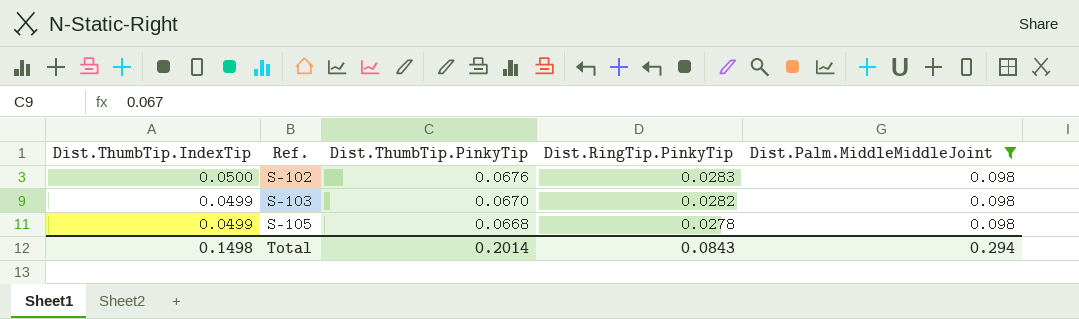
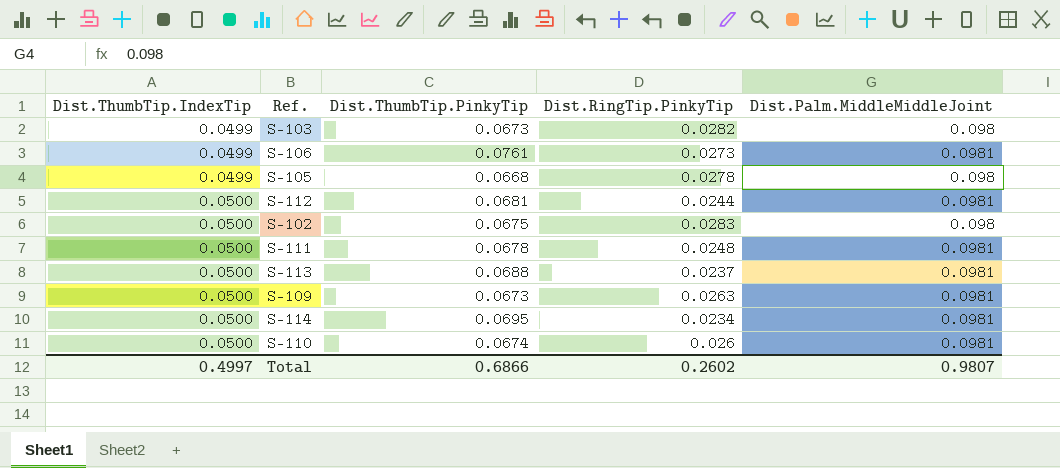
filter: Dist.Palm.MiddleMiddleJoint = 0.098 -> none
row order: Dist.ThumbTip.IndexTip descending -> Dist.ThumbTip.IndexTip ascending
S-103 | Dist.ThumbTip.PinkyTip: 0.0670 -> 0.0673
S-102 | Dist.ThumbTip.PinkyTip: 0.0676 -> 0.0675
Total | Dist.ThumbTip.IndexTip: 0.1498 -> 0.4997
Total | Dist.ThumbTip.PinkyTip: 0.2014 -> 0.6866
Total | Dist.RingTip.PinkyTip: 0.0843 -> 0.2602
Total | Dist.Palm.MiddleMiddleJoint: 0.294 -> 0.9807

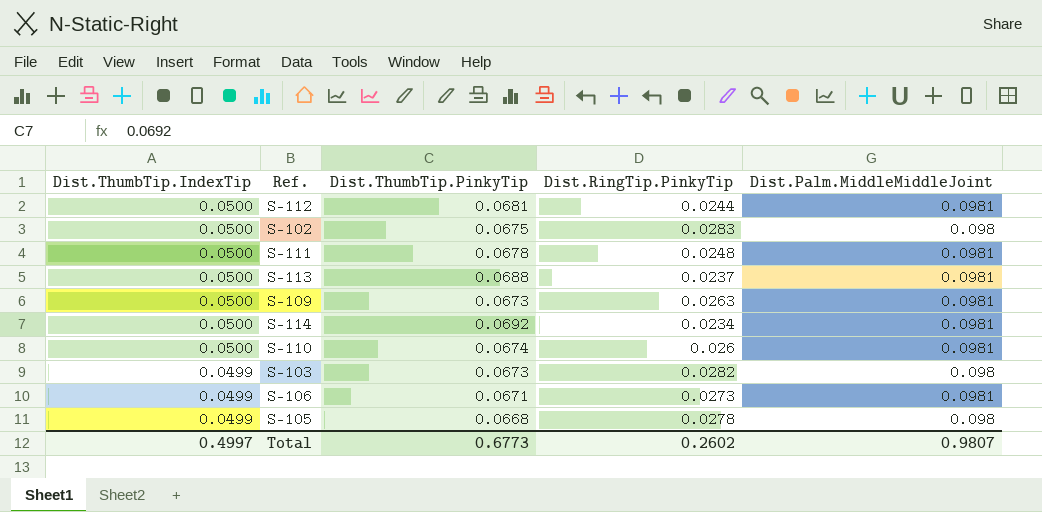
row order: Dist.ThumbTip.IndexTip ascending -> Dist.ThumbTip.IndexTip descending
S-114 | Dist.ThumbTip.PinkyTip: 0.0695 -> 0.0692
S-106 | Dist.ThumbTip.PinkyTip: 0.0761 -> 0.0671
Total | Dist.ThumbTip.PinkyTip: 0.6866 -> 0.6773

